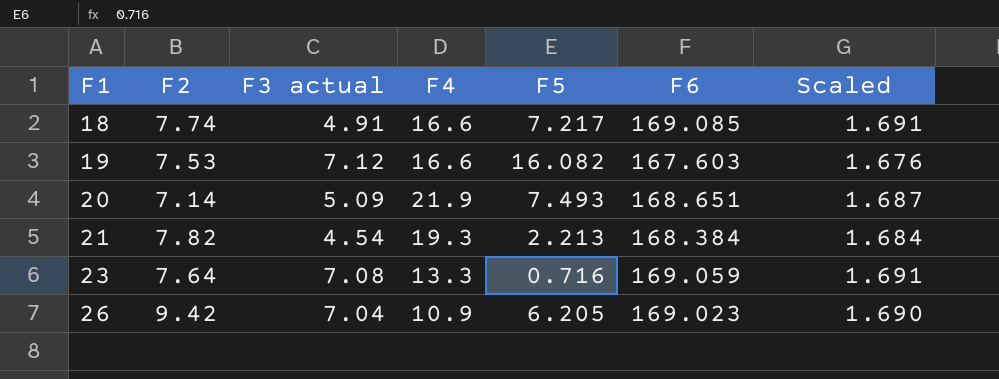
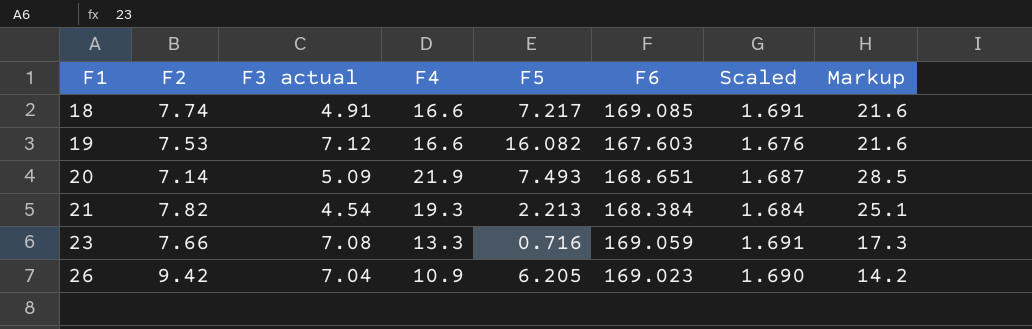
column Markup | formula: none -> [F4] * 1.3
23 | F2: 7.64 -> 7.66

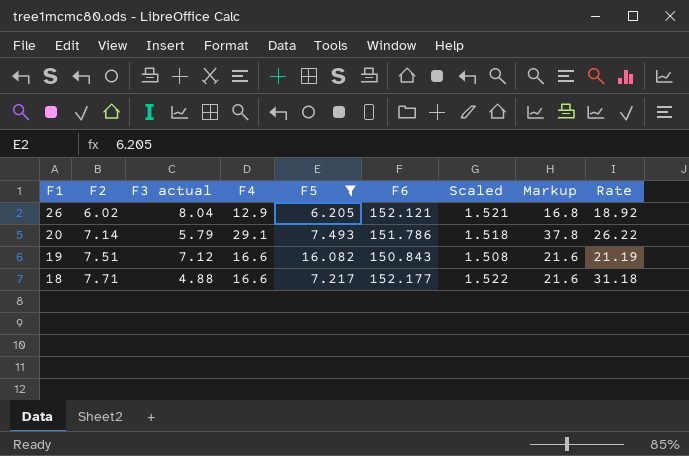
filter: none -> F5 >= 6.205
row order: F1 ascending -> F1 descending
column Rate | formula: none -> [F6] / [F3 actual]
26 | F2: 9.42 -> 6.02
26 | F3 actual: 7.04 -> 8.04
26 | F4: 10.9 -> 12.9
26 | F6: 169.023 -> 152.121
26 | Scaled: 1.690 -> 1.521
26 | Markup: 14.2 -> 16.8
20 | F3 actual: 5.09 -> 5.79
20 | F4: 21.9 -> 29.1
20 | F6: 168.651 -> 151.786
20 | Scaled: 1.687 -> 1.518
20 | Markup: 28.5 -> 37.8
19 | F2: 7.53 -> 7.51
19 | F6: 167.603 -> 150.843
19 | Scaled: 1.676 -> 1.508
18 | F2: 7.74 -> 7.71
18 | F3 actual: 4.91 -> 4.88
18 | F6: 169.085 -> 152.177
18 | Scaled: 1.691 -> 1.522

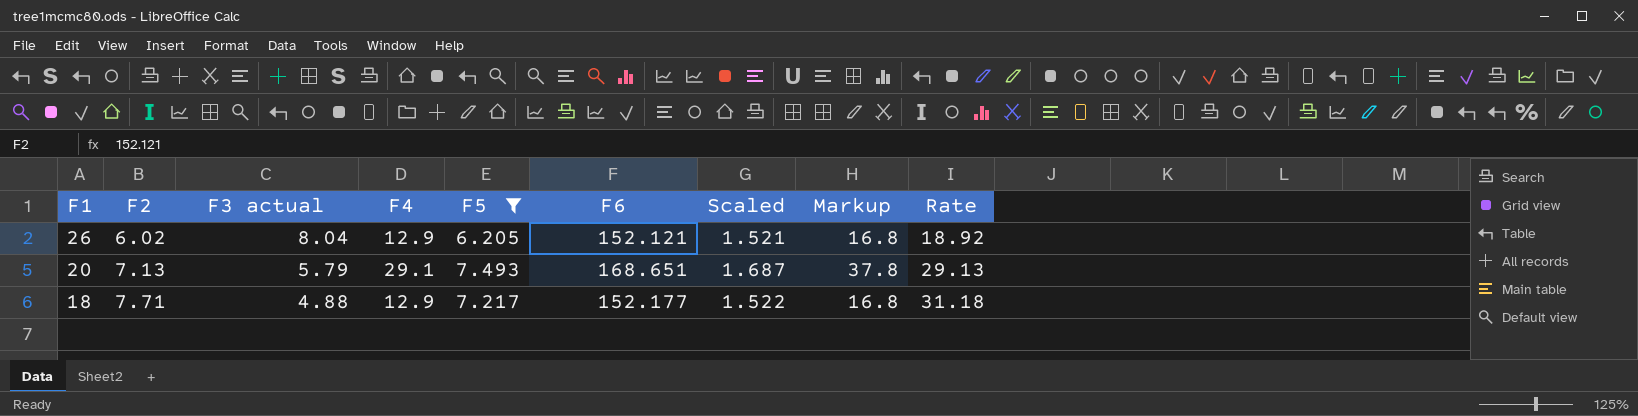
row 19: 7.51 | 7.12 | 16.6 | 16.082 | 150.843 | 1.508 | 21.6 | 21.19 -> none
20 | F2: 7.14 -> 7.13
20 | F6: 151.786 -> 168.651
20 | Scaled: 1.518 -> 1.687
20 | Rate: 26.22 -> 29.13
18 | F4: 16.6 -> 12.9
18 | Markup: 21.6 -> 16.8

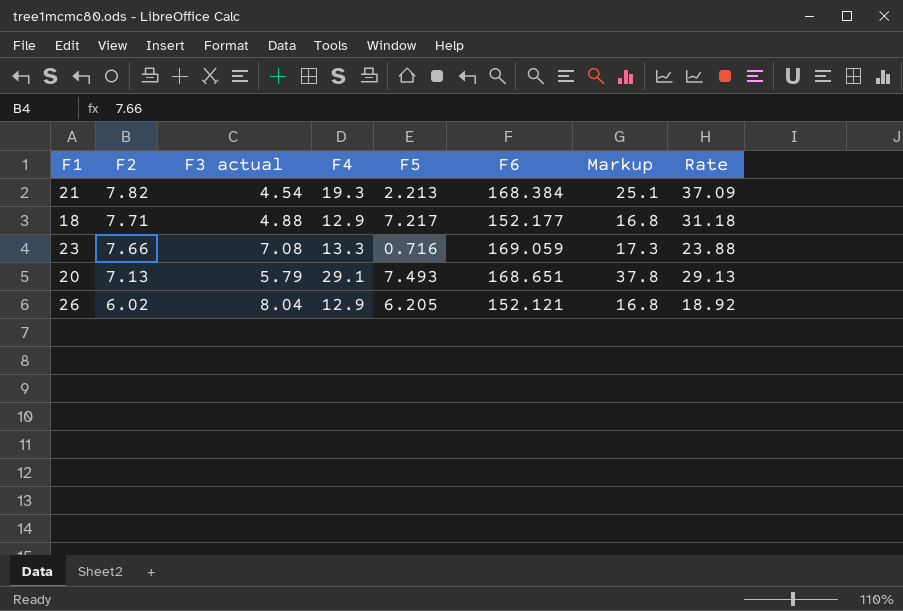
filter: F5 >= 6.205 -> none
row order: F1 descending -> F2 descending
column Scaled | formula: [F6] * 0.01 -> none

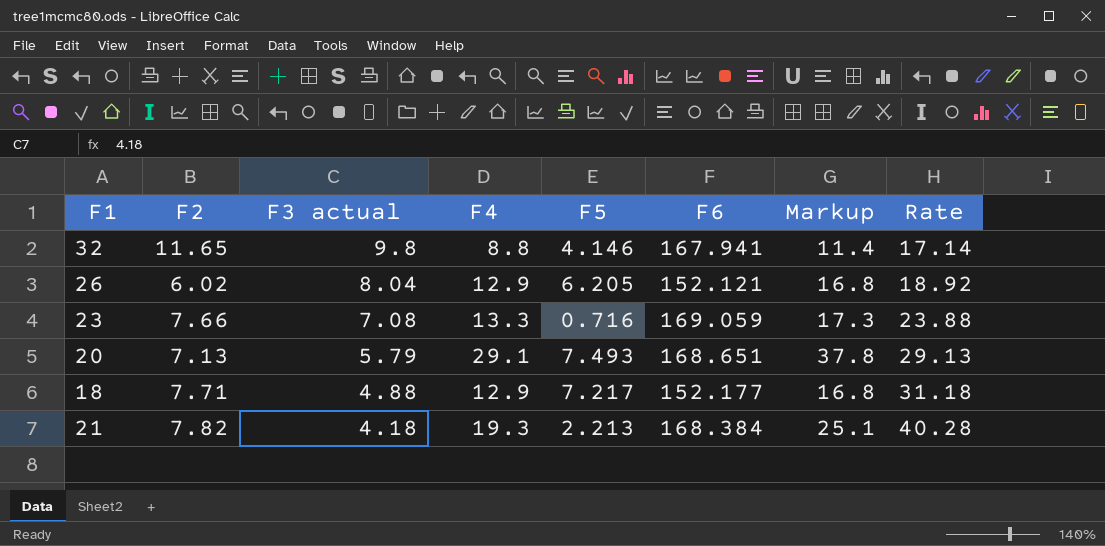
row order: F2 descending -> F3 actual descending
row 32: none -> 11.65 | 9.8 | 8.8 | 4.146 | 167.941 | 11.4 | 17.14
21 | F3 actual: 4.54 -> 4.18
21 | Rate: 37.09 -> 40.28

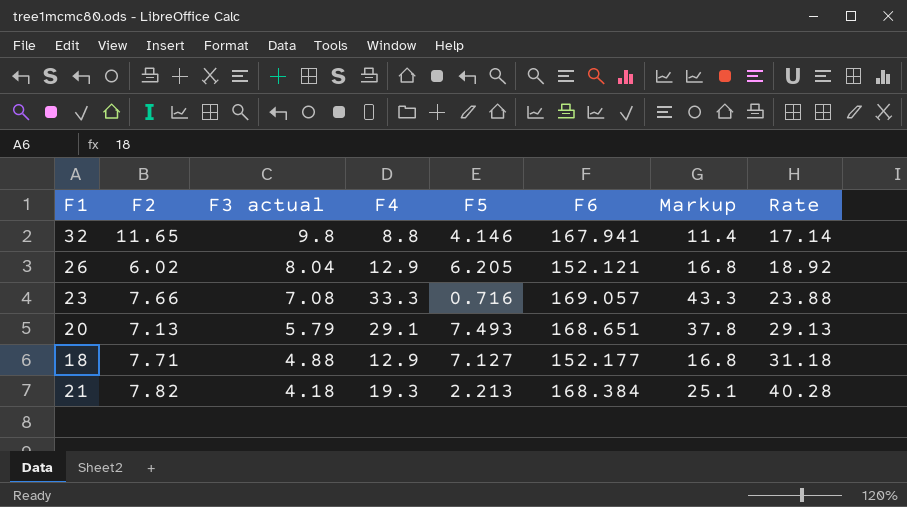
23 | F4: 13.3 -> 33.3
23 | F6: 169.059 -> 169.057
23 | Markup: 17.3 -> 43.3
18 | F5: 7.217 -> 7.127

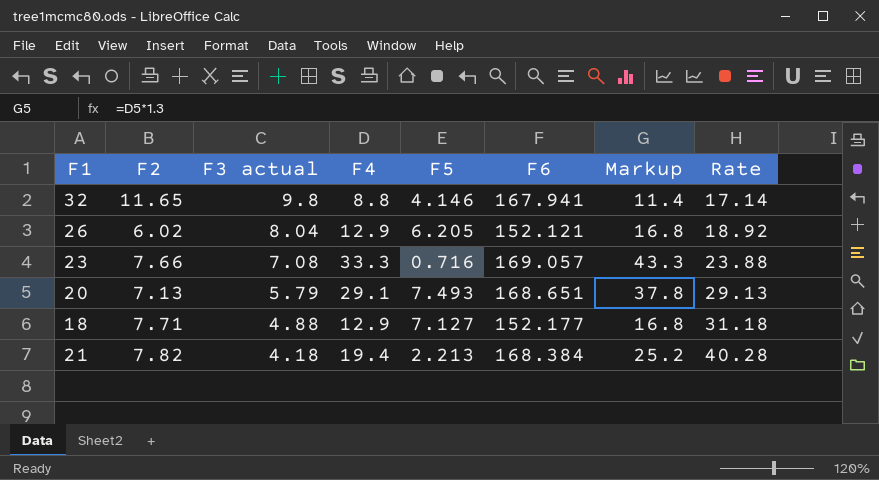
21 | F4: 19.3 -> 19.4
21 | Markup: 25.1 -> 25.2

